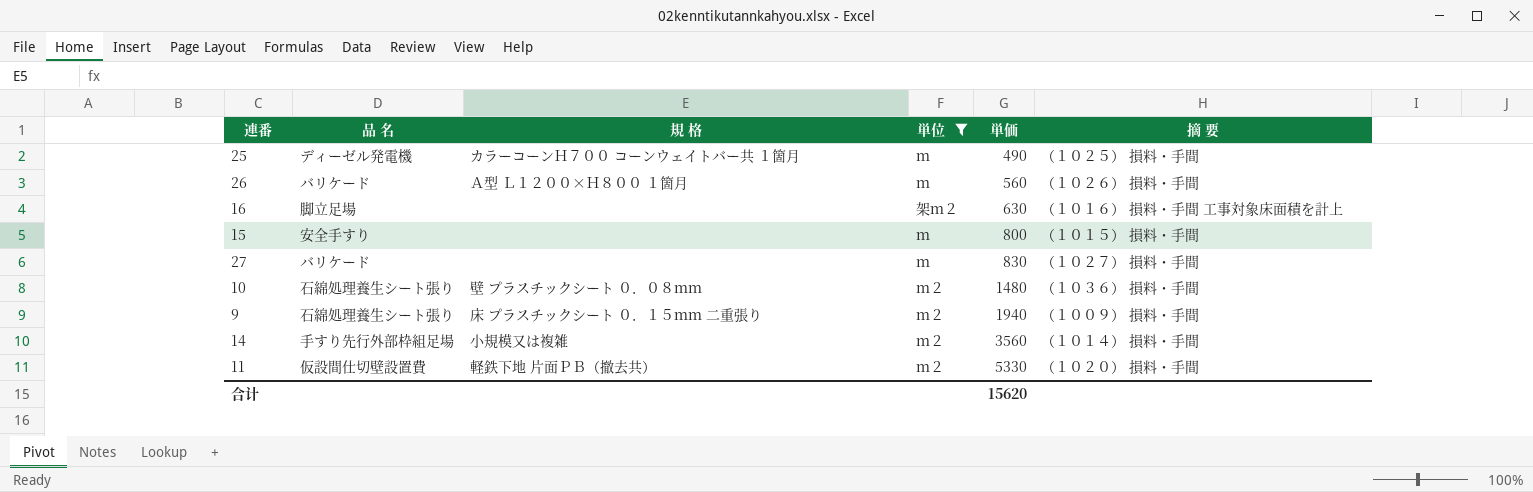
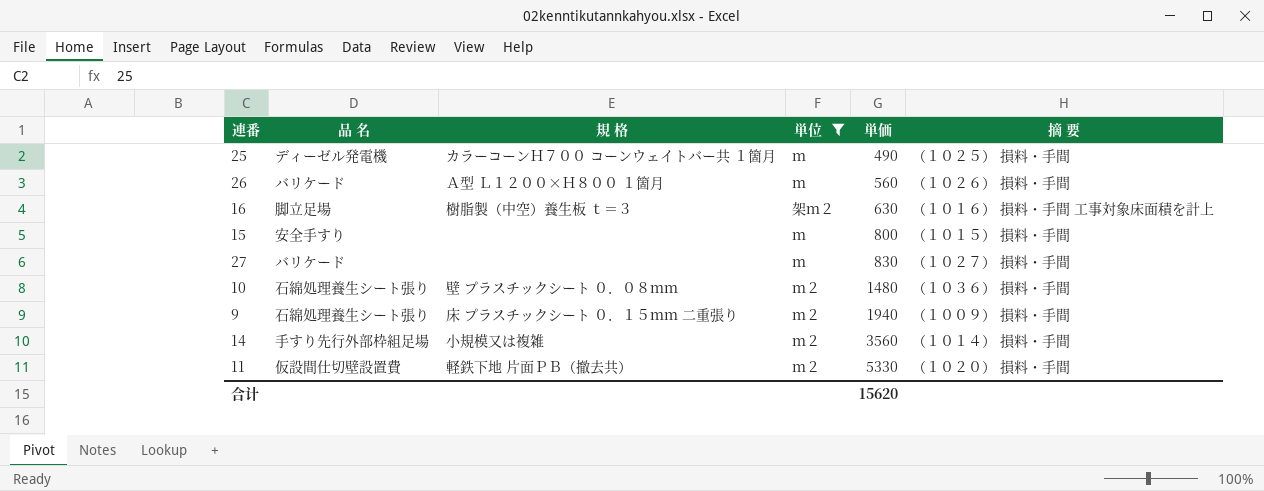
16 | 規 格: none -> 樹脂製（中空）養生板 ｔ＝３

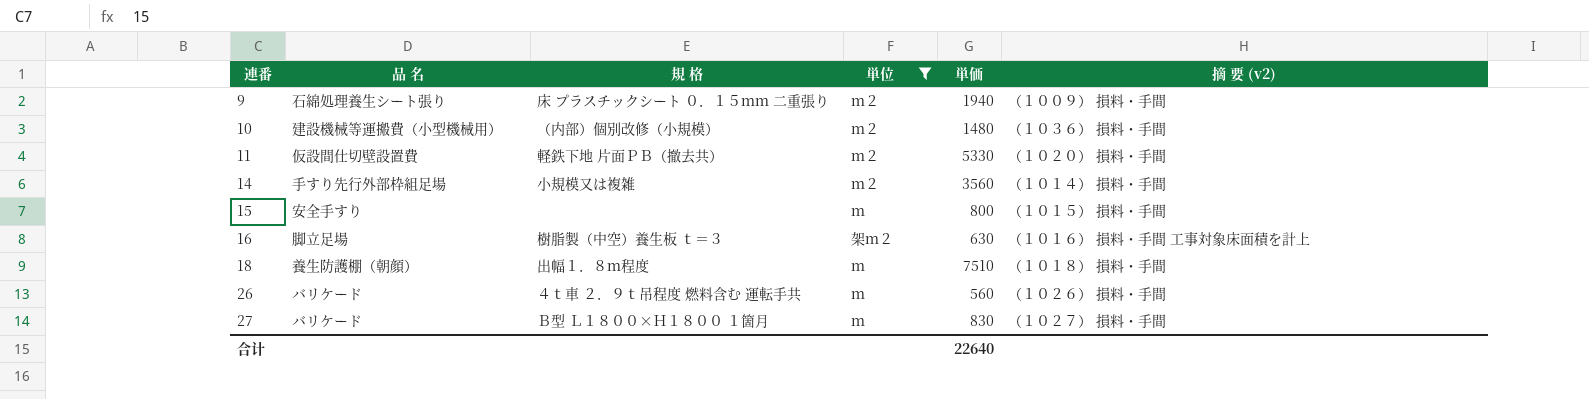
row order: 単価 ascending -> 連番 ascending
column name: 摘 要 -> 摘 要 (v2)
row 25: ディーゼル発電機 | カラーコーンＨ７００ コーンウェイトバー共 １箇月 | ｍ | 490 | （１０２５） 損料・手間 -> none
10 | 品 名: 石綿処理養生シート張り -> 建設機械等運搬費（小型機械用）
10 | 規 格: 壁 プラスチックシート ０．０８ｍｍ -> （内部）個別改修（小規模）
row 18: none -> 養生防護棚（朝顔） | 出幅１．８ｍ程度 | ｍ | 7510 | （１０１８） 損料・手間
26 | 規 格: Ａ型 Ｌ１２００×Ｈ８００ １箇月 -> ４ｔ車 ２．９ｔ吊程度 燃料含む 運転手共
27 | 規 格: none -> Ｂ型 Ｌ１８００×Ｈ１８００ １箇月
合计 | 単価: 15620 -> 22640

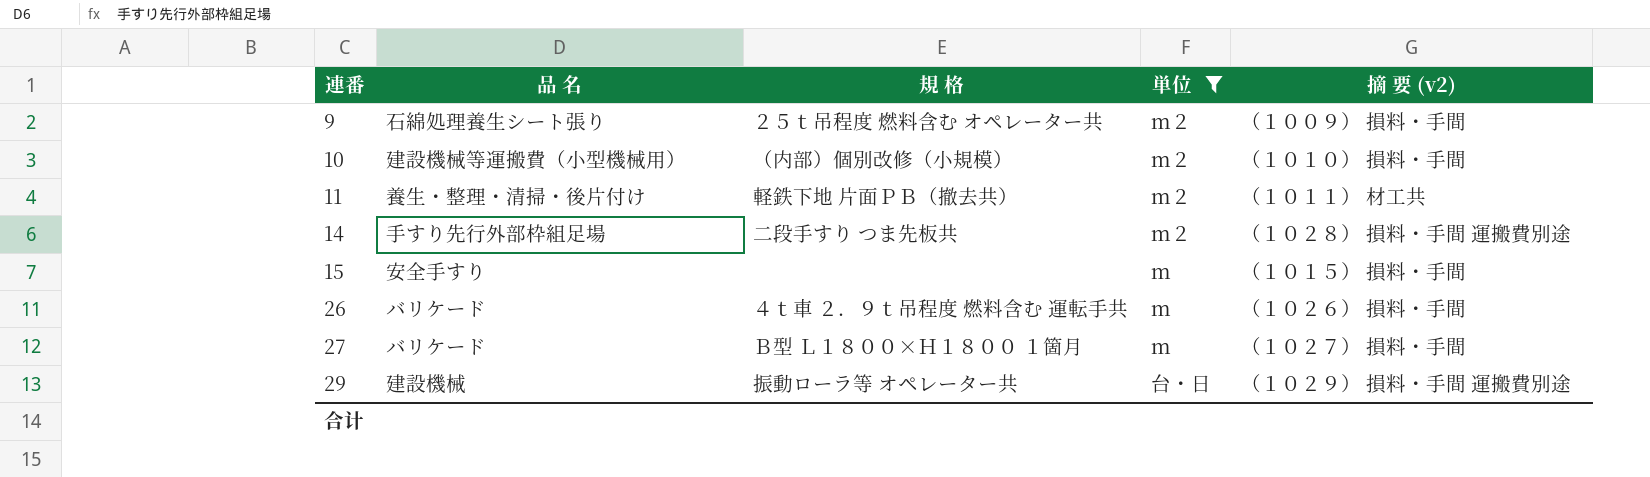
column 単価 | position: 5 -> none
row 16: 脚立足場 | 樹脂製（中空）養生板 ｔ＝３ | 架ｍ２ | 630 | （１０１６） 損料・手間 工事対象床面積を計上 -> none
row 18: 養生防護棚（朝顔） | 出幅１．８ｍ程度 | ｍ | 7510 | （１０１８） 損料・手間 -> none
9 | 規 格: 床 プラスチックシート ０．１５ｍｍ 二重張り -> ２５ｔ吊程度 燃料含む オペレーター共
10 | 摘 要 (v2): （１０３６） 損料・手間 -> （１０１０） 損料・手間
11 | 品 名: 仮設間仕切壁設置費 -> 養生・整理・清掃・後片付け
11 | 摘 要 (v2): （１０２０） 損料・手間 -> （１０１１） 材工共
14 | 規 格: 小規模又は複雑 -> 二段手すり つま先板共
14 | 摘 要 (v2): （１０１４） 損料・手間 -> （１０２８） 損料・手間 運搬費別途
row 29: none -> 建設機械 | 振動ローラ等 オペレーター共 | 台・日 | （１０２９） 損料・手間 運搬費別途

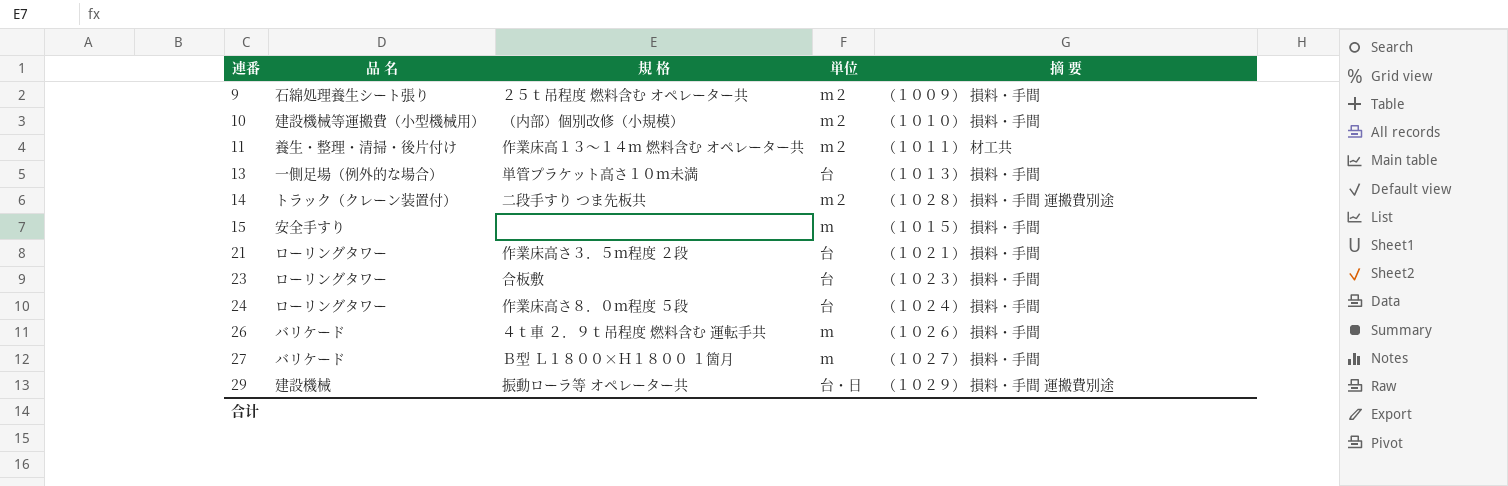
filter: 単位 != 台 -> none
column name: 摘 要 (v2) -> 摘 要
11 | 規 格: 軽鉄下地 片面ＰＢ（撤去共） -> 作業床高１３～１４ｍ 燃料含む オペレーター共
14 | 品 名: 手すり先行外部枠組足場 -> トラック（クレーン装置付）

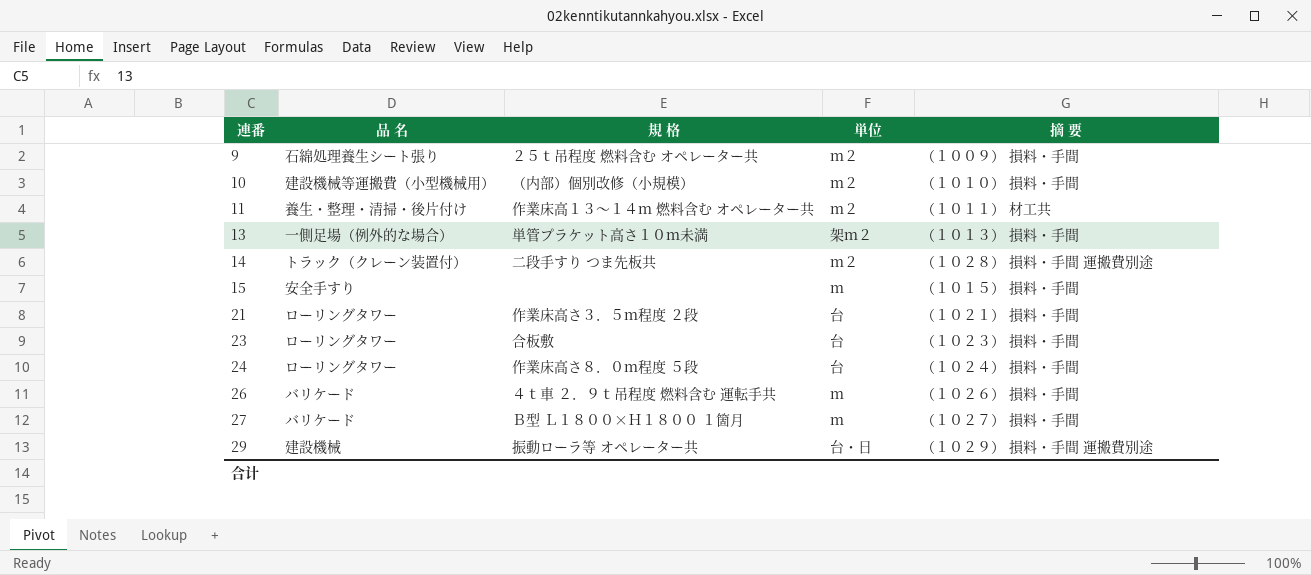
13 | 単位: 台 -> 架ｍ２

